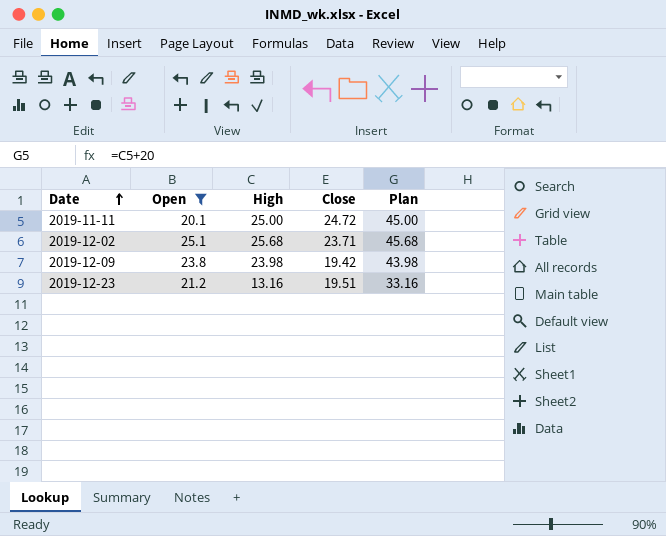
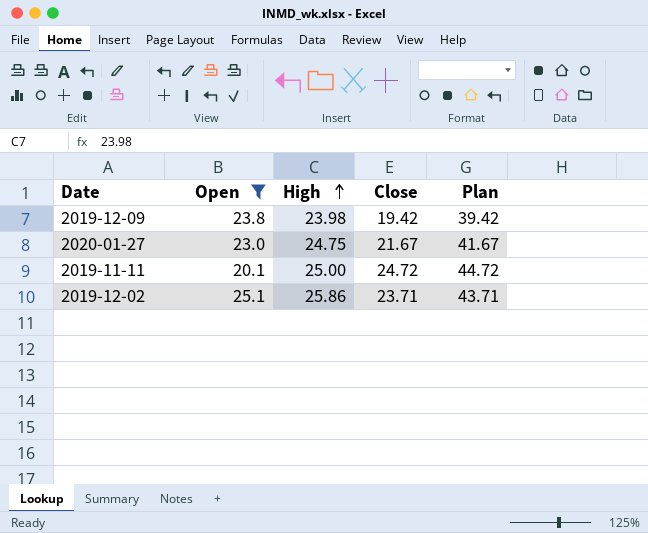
row order: Date ascending -> High ascending
column Plan | formula: [High] + 20 -> [Close] + 20
row 2019-12-23: 21.2 | 13.16 | 19.51 | 33.16 -> none
row 2020-01-27: none -> 23.0 | 24.75 | 21.67 | 41.67
2019-12-02 | High: 25.68 -> 25.86

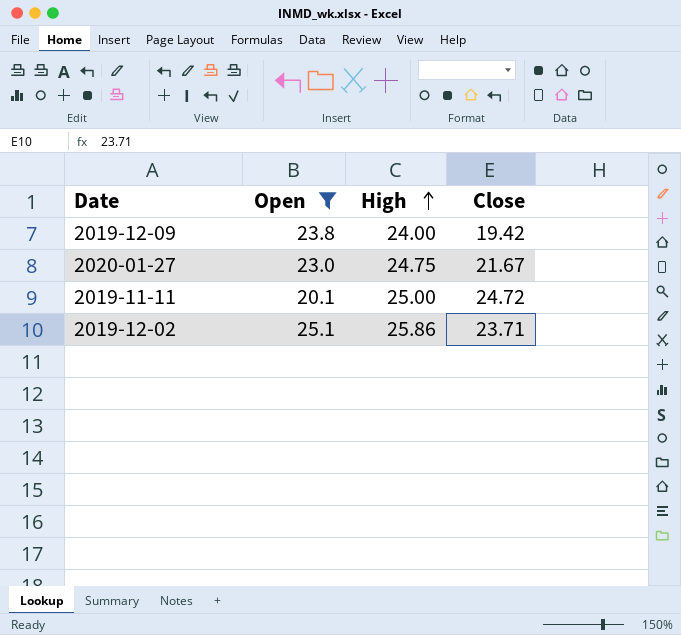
column Plan | formula: [Close] + 20 -> none
2019-12-09 | High: 23.98 -> 24.00

